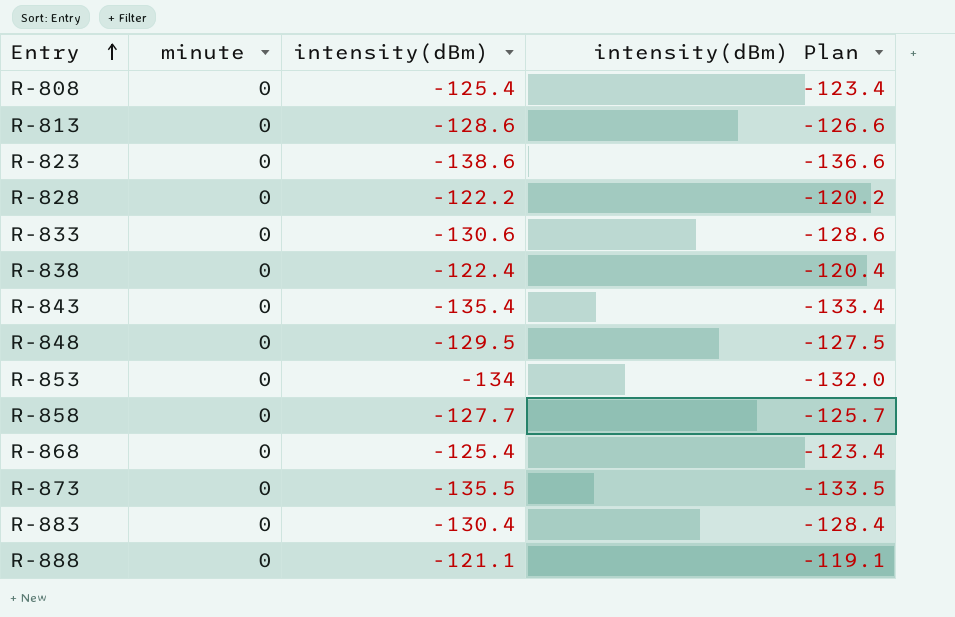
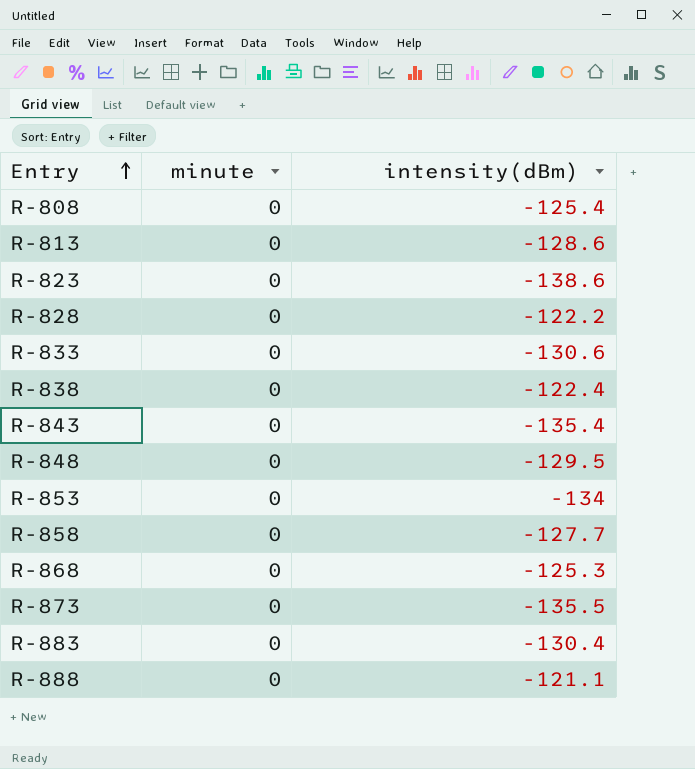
column intensity(dBm) Plan | formula: [intensity(dBm)] + 2 -> none
R-868 | intensity(dBm): -125.4 -> -125.3

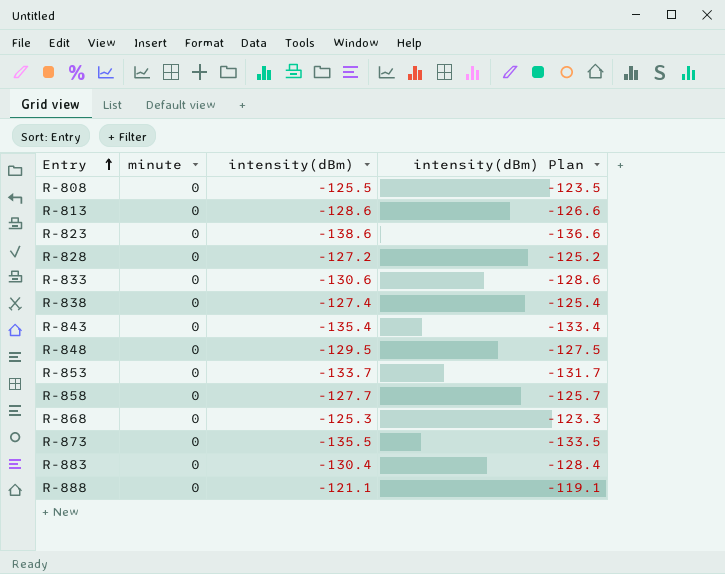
column intensity(dBm) Plan | formula: none -> [intensity(dBm)] + 2
R-808 | intensity(dBm): -125.4 -> -125.5
R-828 | intensity(dBm): -122.2 -> -127.2
R-838 | intensity(dBm): -122.4 -> -127.4
R-853 | intensity(dBm): -134 -> -133.7

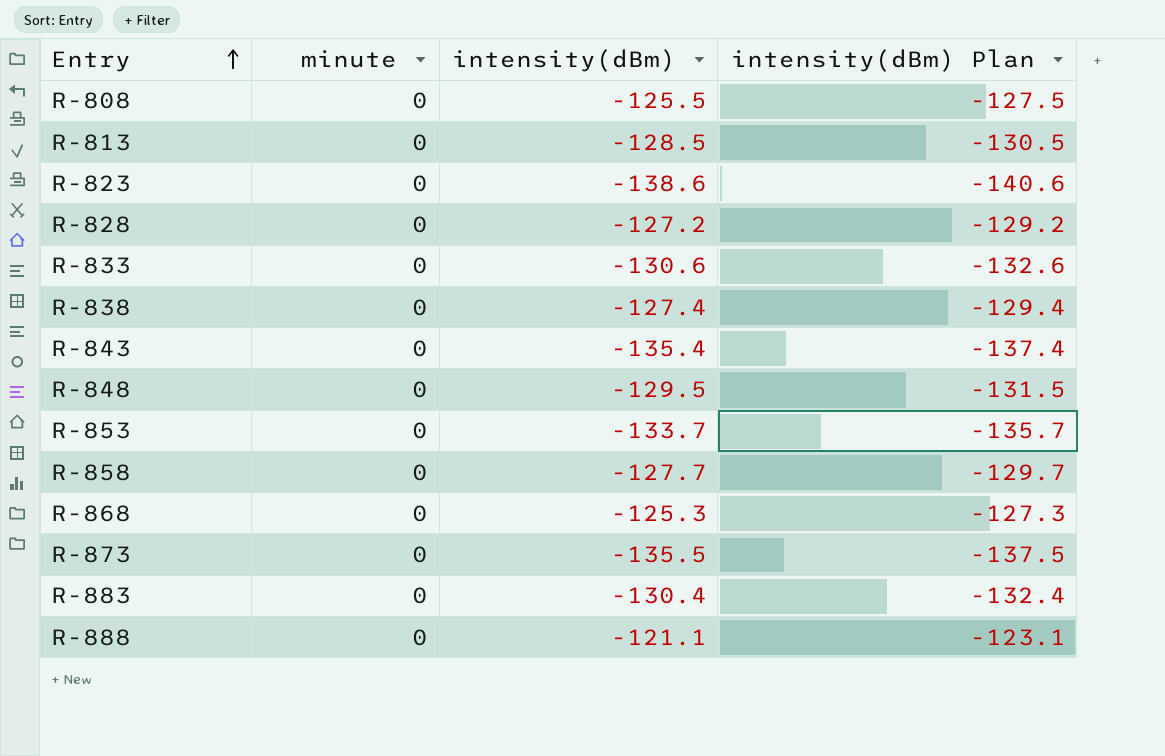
column intensity(dBm) Plan | formula: [intensity(dBm)] + 2 -> [intensity(dBm)] - 2
R-813 | intensity(dBm): -128.6 -> -128.5

